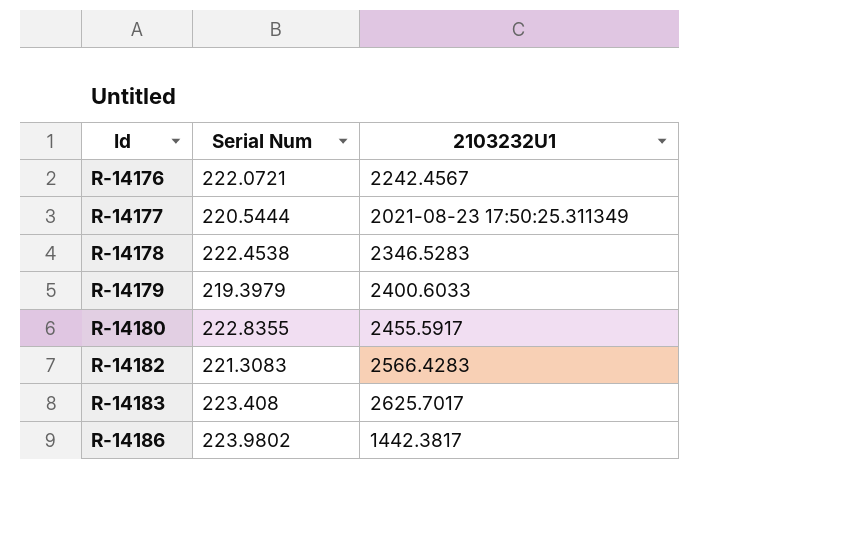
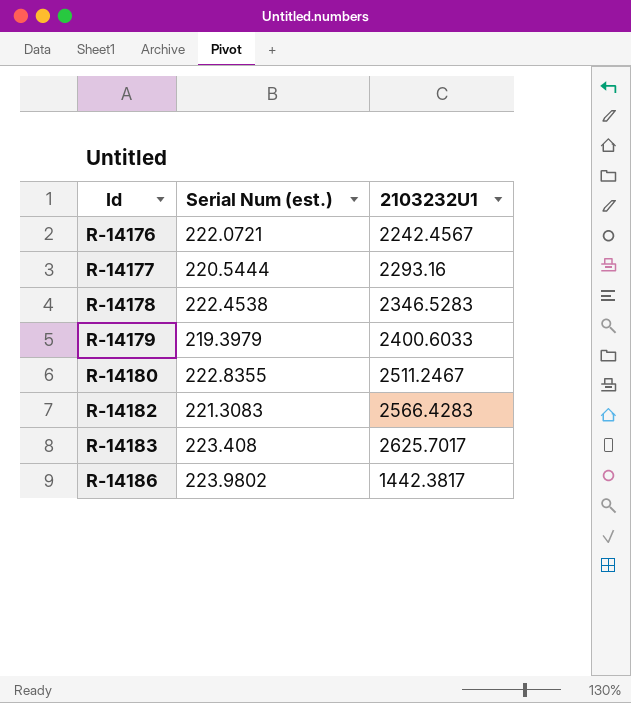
column name: Serial Num -> Serial Num (est.)
R-14177 | 2103232U1: 2021-08-23 17:50:25.311349 -> 2293.16
R-14180 | 2103232U1: 2455.5917 -> 2511.2467

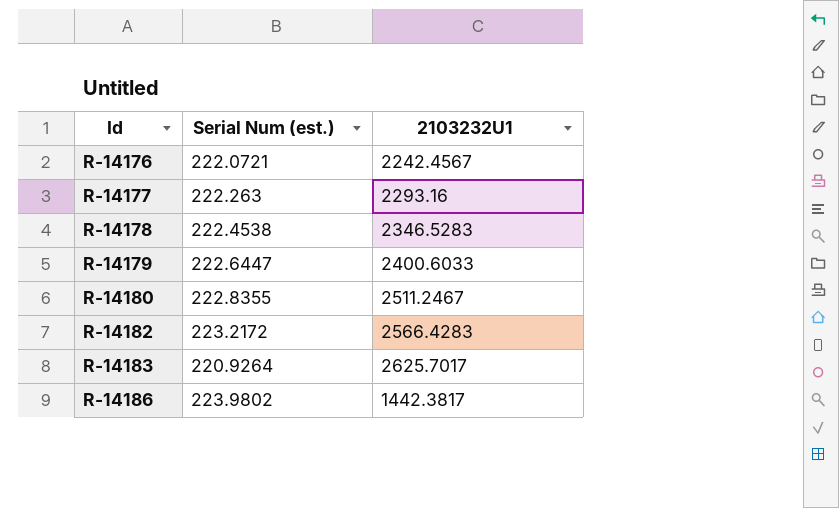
R-14177 | Serial Num (est.): 220.5444 -> 222.263
R-14179 | Serial Num (est.): 219.3979 -> 222.6447
R-14182 | Serial Num (est.): 221.3083 -> 223.2172
R-14183 | Serial Num (est.): 223.408 -> 220.9264

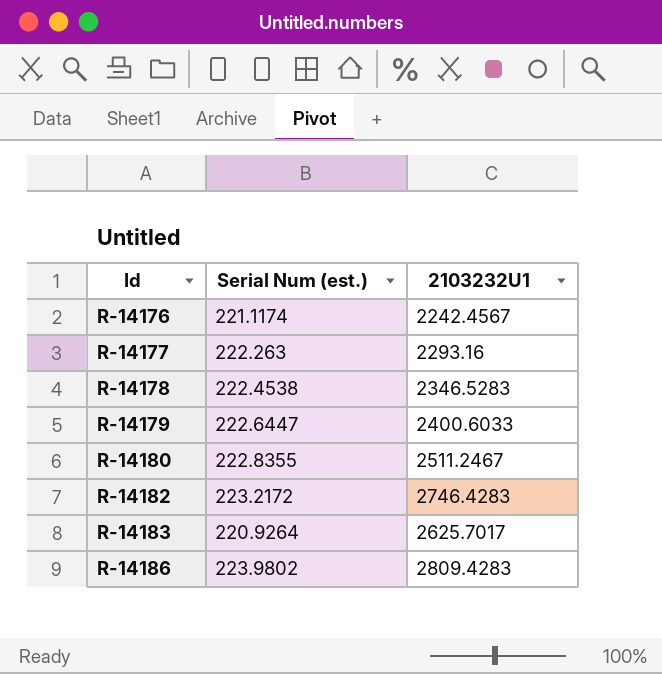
R-14176 | Serial Num (est.): 222.0721 -> 221.1174
R-14182 | 2103232U1: 2566.4283 -> 2746.4283
R-14186 | 2103232U1: 1442.3817 -> 2809.4283

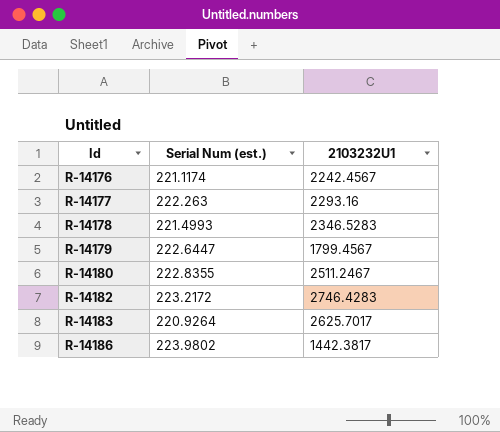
R-14178 | Serial Num (est.): 222.4538 -> 221.4993
R-14179 | 2103232U1: 2400.6033 -> 1799.4567
R-14186 | 2103232U1: 2809.4283 -> 1442.3817

